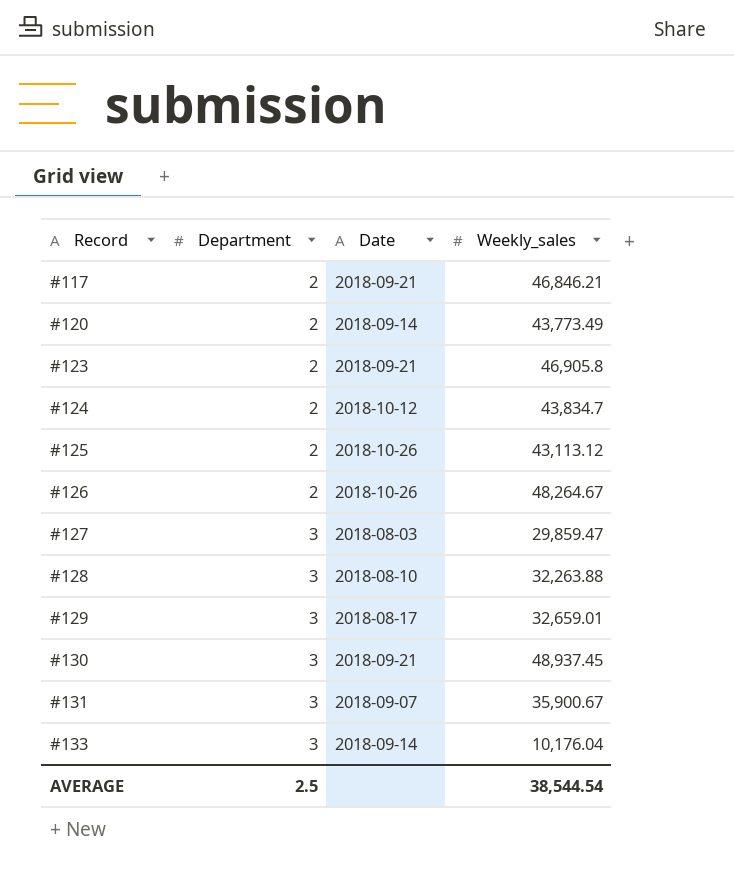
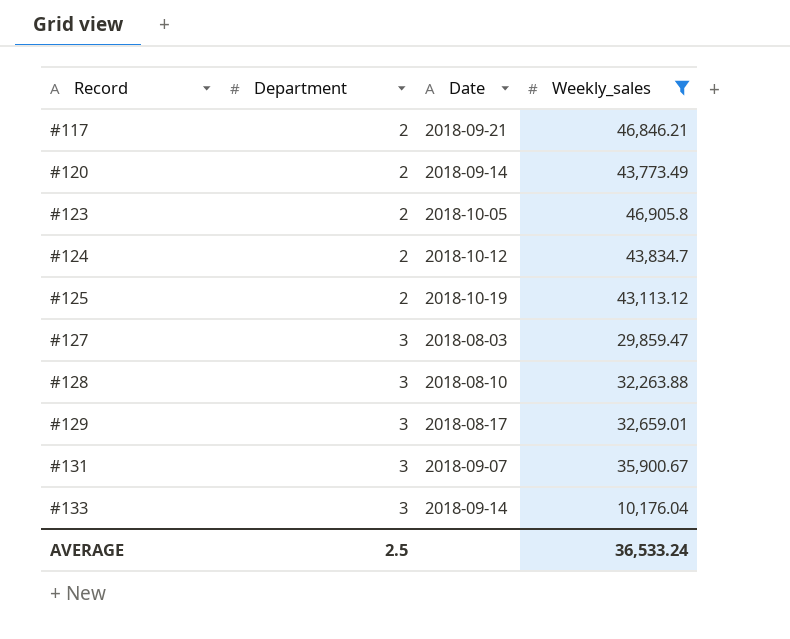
filter: none -> Weekly_sales <= 46,905.8
#123 | Date: 2018-09-21 -> 2018-10-05
#125 | Date: 2018-10-26 -> 2018-10-19
AVERAGE | Weekly_sales: 38,544.54 -> 36,533.24

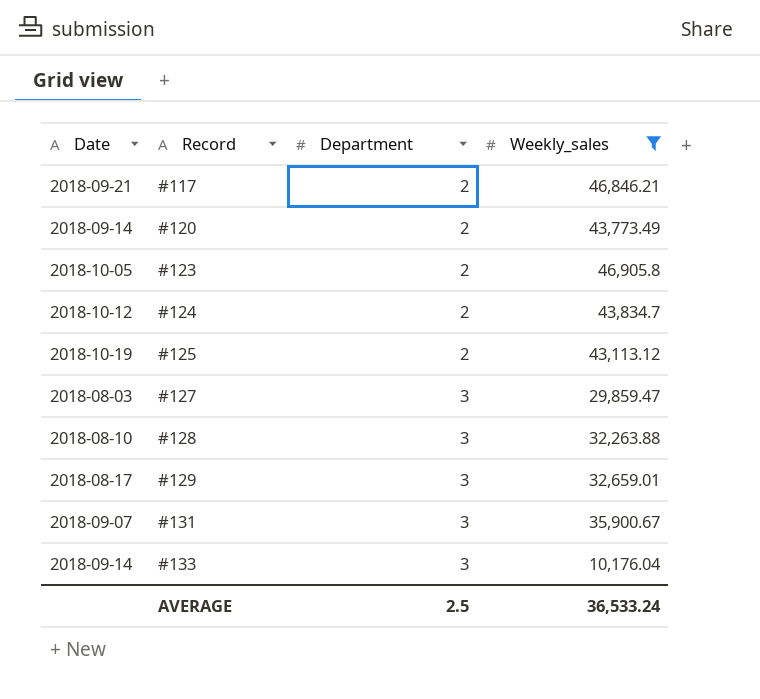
column Date | position: 3 -> 1

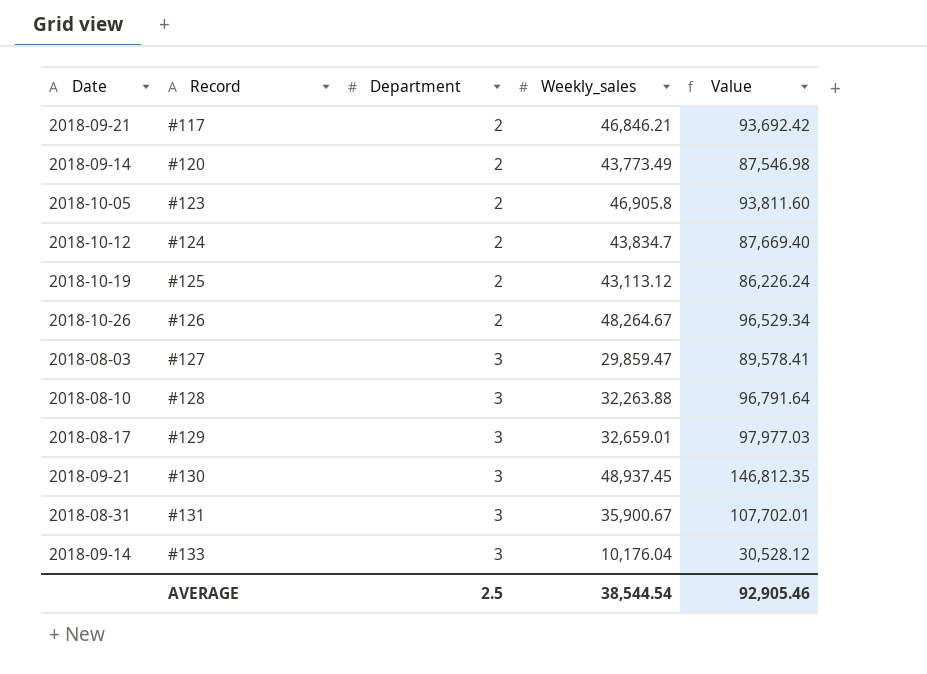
filter: Weekly_sales <= 46,905.8 -> none
column Value | formula: none -> [Department] * [Weekly_sales]
#131 | Date: 2018-09-07 -> 2018-08-31
AVERAGE | Weekly_sales: 36,533.24 -> 38,544.54

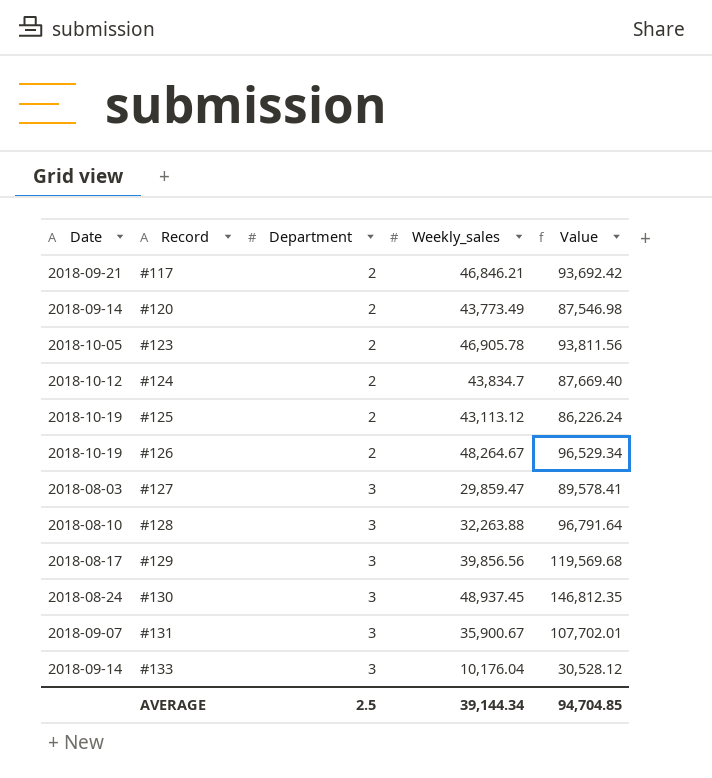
#123 | Weekly_sales: 46,905.8 -> 46,905.78
#123 | Value: 93,811.60 -> 93,811.56
#126 | Date: 2018-10-26 -> 2018-10-19
#129 | Weekly_sales: 32,659.01 -> 39,856.56
#129 | Value: 97,977.03 -> 119,569.68
#130 | Date: 2018-09-21 -> 2018-08-24
#131 | Date: 2018-08-31 -> 2018-09-07
AVERAGE | Weekly_sales: 38,544.54 -> 39,144.34
AVERAGE | Value: 92,905.46 -> 94,704.85

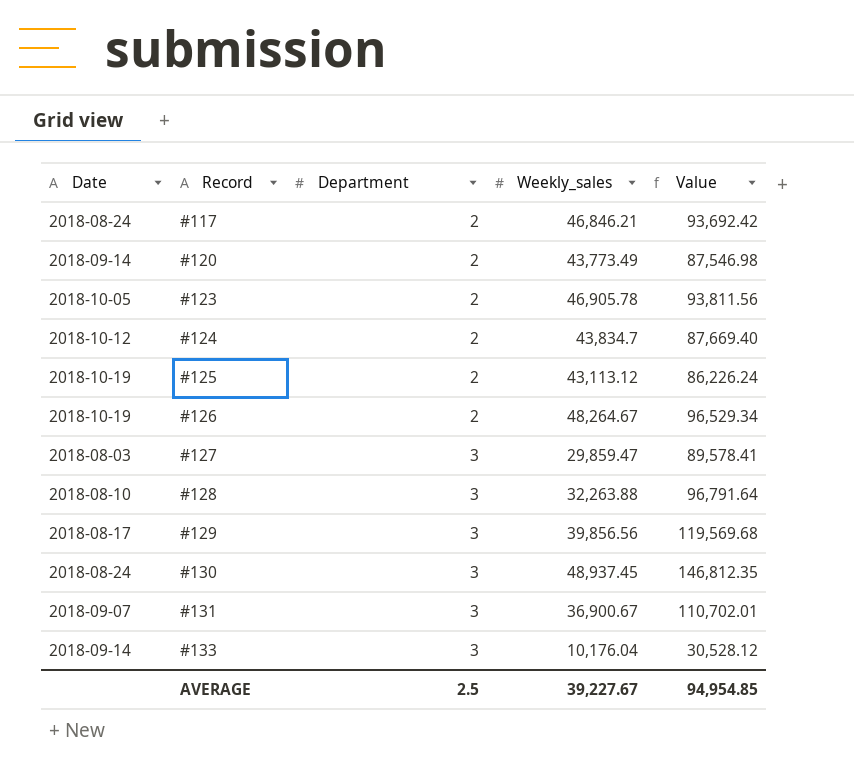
#117 | Date: 2018-09-21 -> 2018-08-24
#131 | Weekly_sales: 35,900.67 -> 36,900.67
#131 | Value: 107,702.01 -> 110,702.01
AVERAGE | Weekly_sales: 39,144.34 -> 39,227.67
AVERAGE | Value: 94,704.85 -> 94,954.85

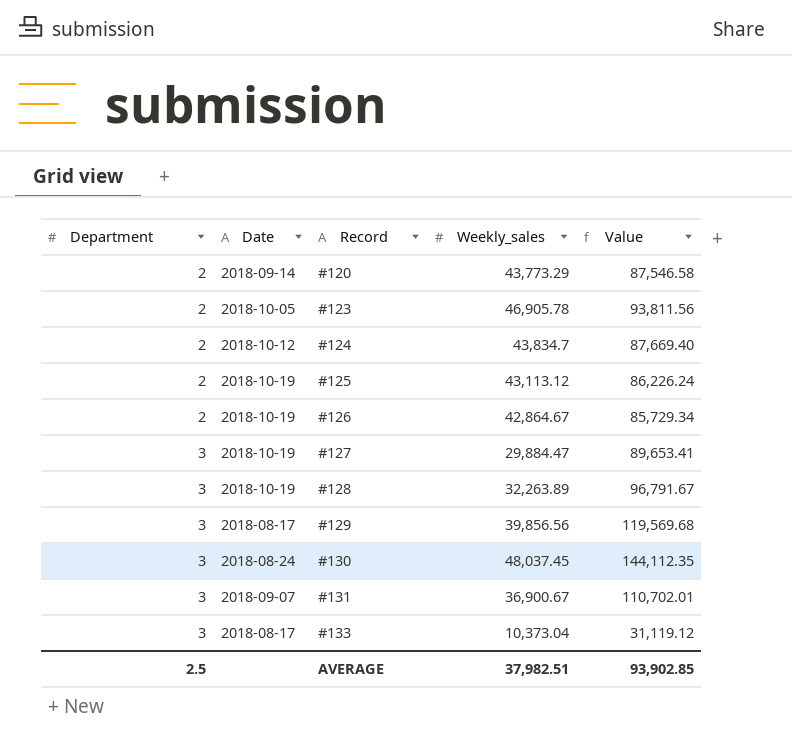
column Department | position: 3 -> 1
row #117: 2018-08-24 | 2 | 46,846.21 | 93,692.42 -> none
#120 | Weekly_sales: 43,773.49 -> 43,773.29
#120 | Value: 87,546.98 -> 87,546.58
#126 | Weekly_sales: 48,264.67 -> 42,864.67
#126 | Value: 96,529.34 -> 85,729.34
#127 | Date: 2018-08-03 -> 2018-10-19
#127 | Weekly_sales: 29,859.47 -> 29,884.47
#127 | Value: 89,578.41 -> 89,653.41
#128 | Date: 2018-08-10 -> 2018-10-19
#128 | Weekly_sales: 32,263.88 -> 32,263.89
#128 | Value: 96,791.64 -> 96,791.67
#130 | Weekly_sales: 48,937.45 -> 48,037.45
#130 | Value: 146,812.35 -> 144,112.35
#133 | Date: 2018-09-14 -> 2018-08-17
#133 | Weekly_sales: 10,176.04 -> 10,373.04
#133 | Value: 30,528.12 -> 31,119.12
AVERAGE | Weekly_sales: 39,227.67 -> 37,982.51
AVERAGE | Value: 94,954.85 -> 93,902.85

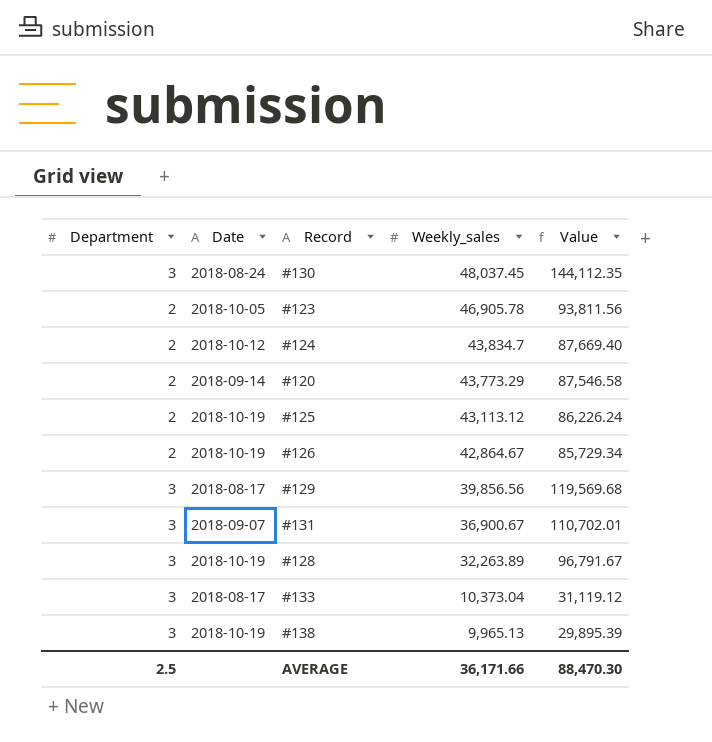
row order: Department ascending -> Weekly_sales descending
row #127: 3 | 2018-10-19 | 29,884.47 | 89,653.41 -> none
row #138: none -> 3 | 2018-10-19 | 9,965.13 | 29,895.39
AVERAGE | Weekly_sales: 37,982.51 -> 36,171.66
AVERAGE | Value: 93,902.85 -> 88,470.30

